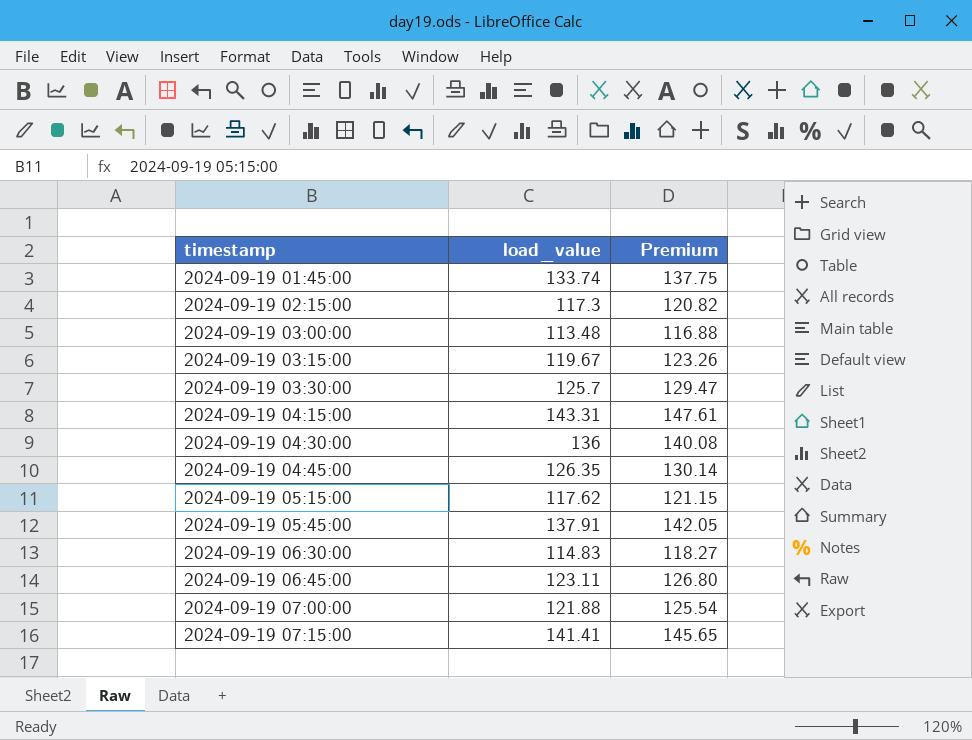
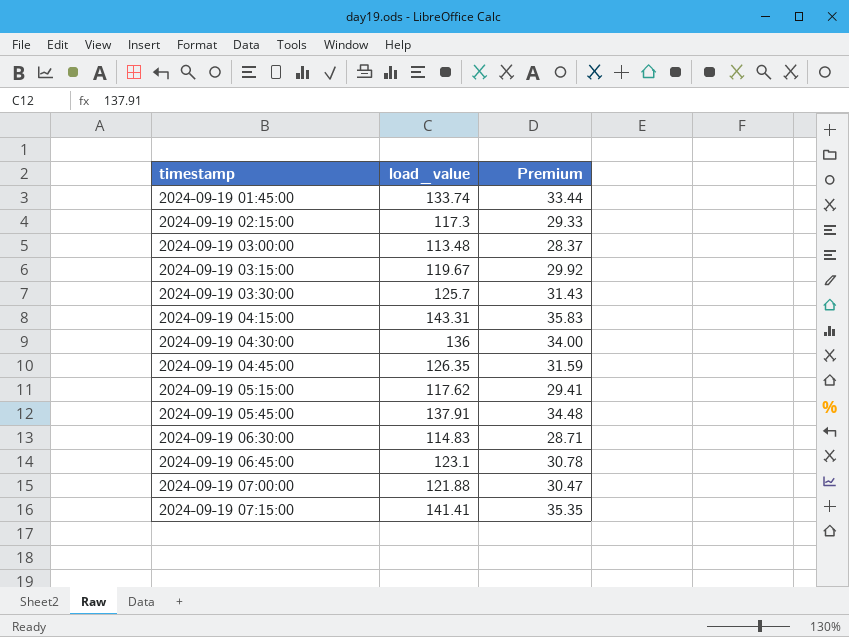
column Premium | formula: [load_value] * 1.03 -> [load_value] * 0.25
2024-09-19 06:45:00 | load_value: 123.11 -> 123.1

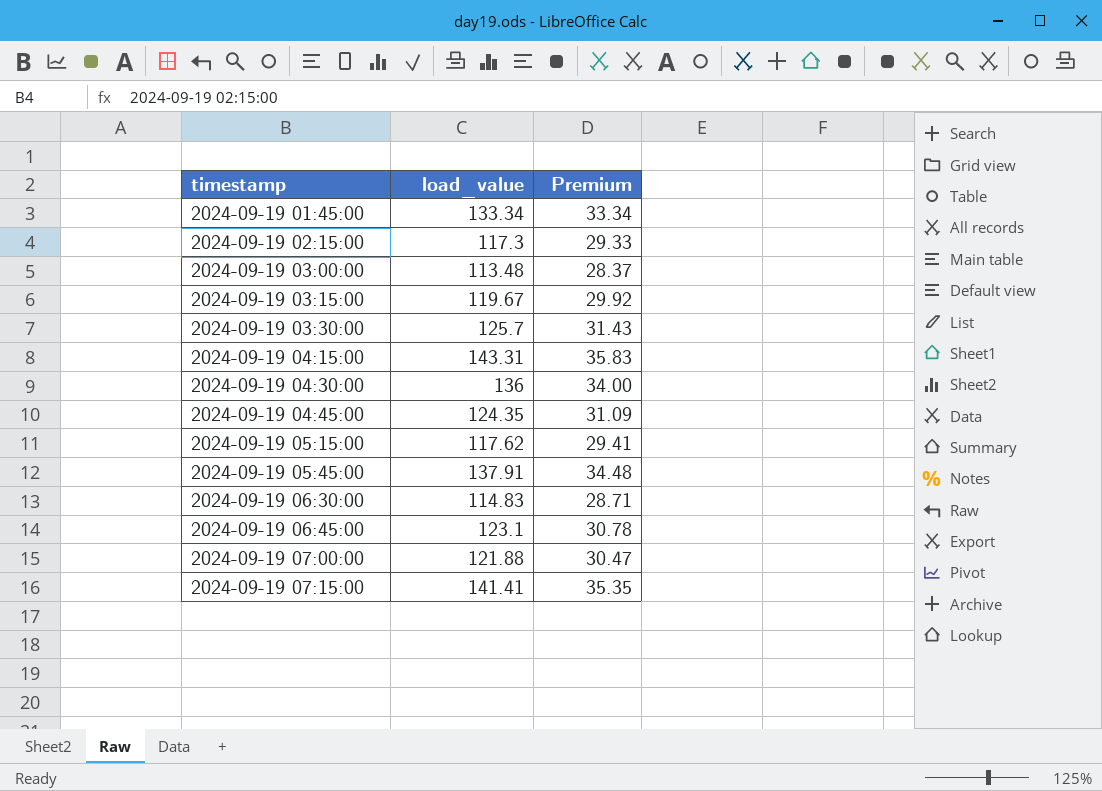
2024-09-19 01:45:00 | load_value: 133.74 -> 133.34
2024-09-19 01:45:00 | Premium: 33.44 -> 33.34
2024-09-19 04:45:00 | load_value: 126.35 -> 124.35
2024-09-19 04:45:00 | Premium: 31.59 -> 31.09

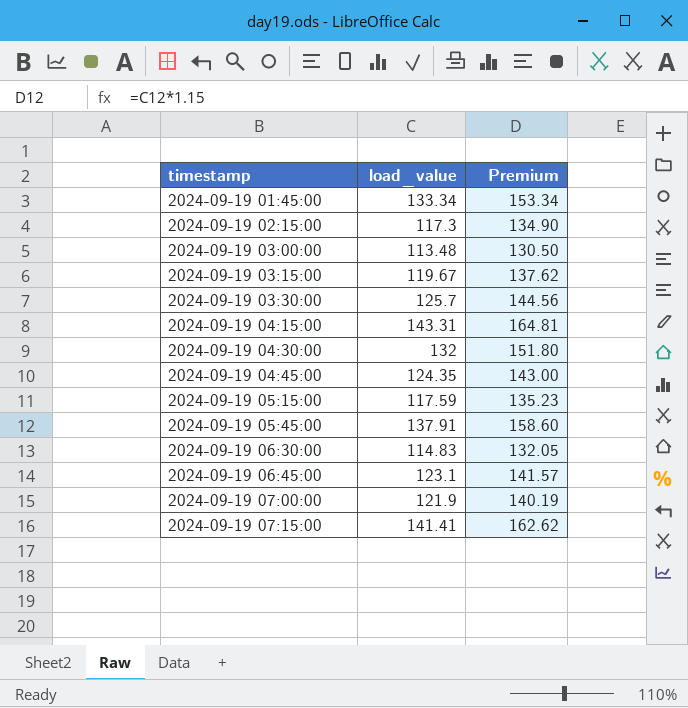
column Premium | formula: [load_value] * 0.25 -> [load_value] * 1.15
2024-09-19 04:30:00 | load_value: 136 -> 132
2024-09-19 05:15:00 | load_value: 117.62 -> 117.59
2024-09-19 07:00:00 | load_value: 121.88 -> 121.9

